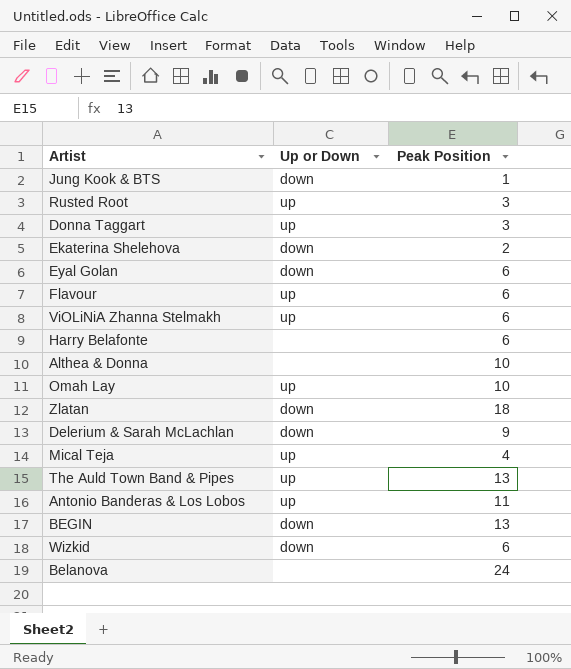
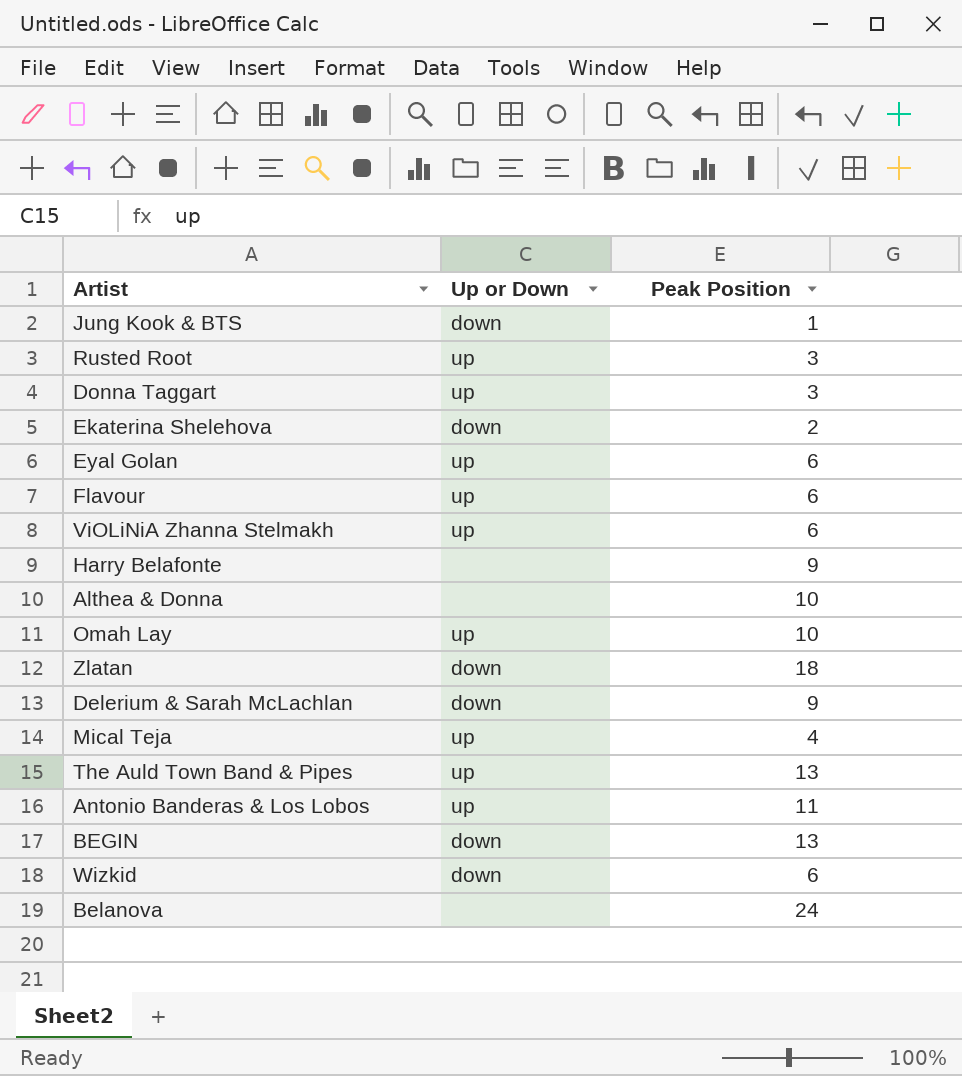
Eyal Golan | Up or Down: down -> up
Harry Belafonte | Peak Position: 6 -> 9

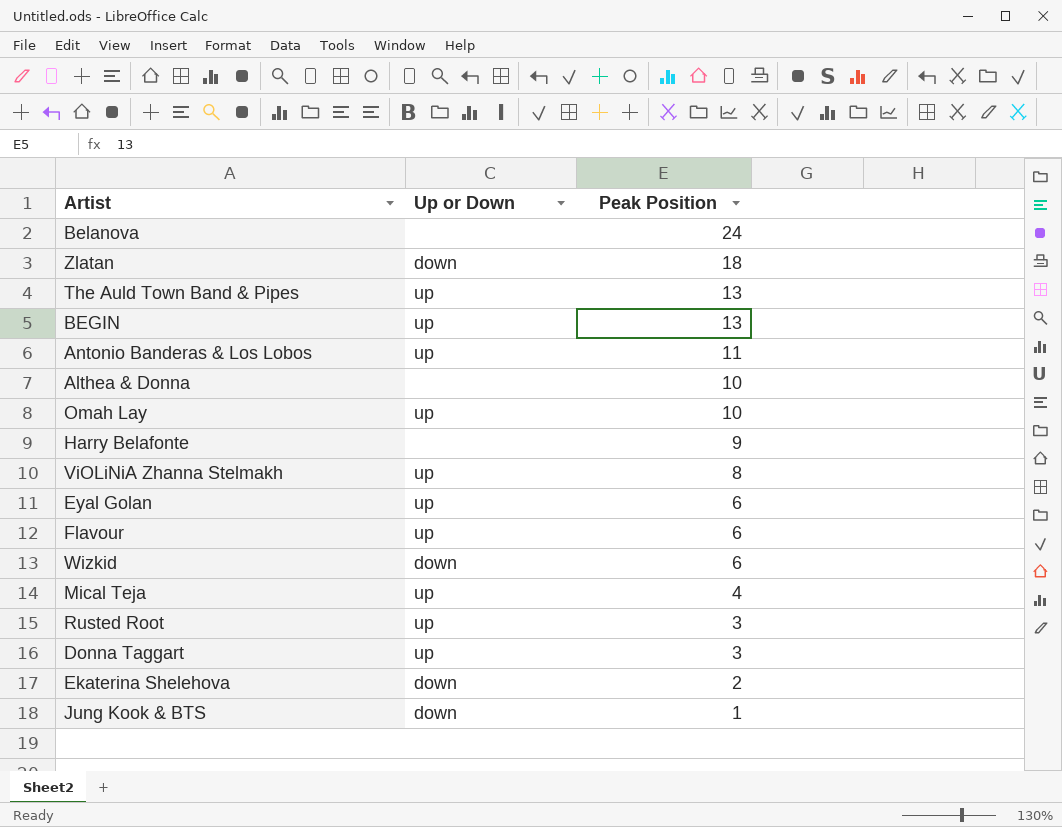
row order: none -> Peak Position descending
row Delerium & Sarah McLachlan: down | 9 -> none
BEGIN | Up or Down: down -> up
ViOLiNiA Zhanna Stelmakh | Peak Position: 6 -> 8

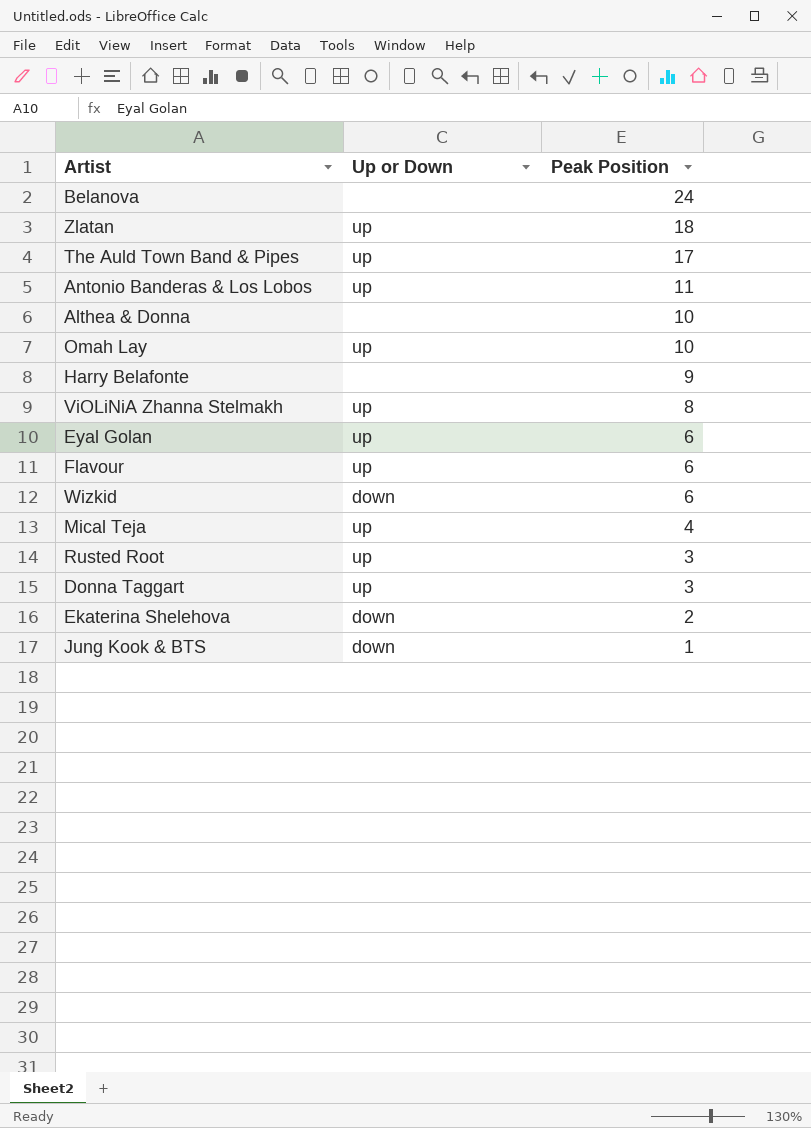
row BEGIN: up | 13 -> none
Zlatan | Up or Down: down -> up
The Auld Town Band & Pipes | Peak Position: 13 -> 17

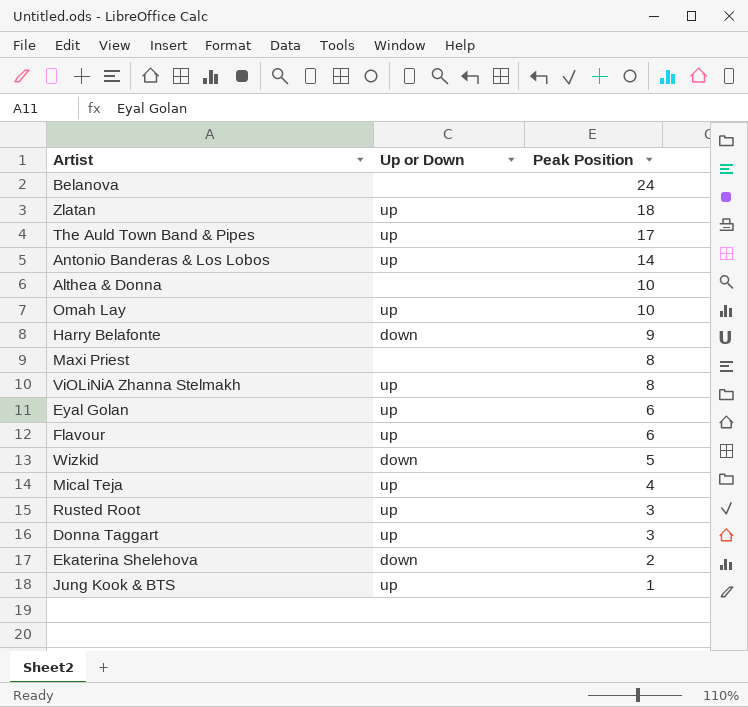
Antonio Banderas & Los Lobos | Peak Position: 11 -> 14
Harry Belafonte | Up or Down: none -> down
row Maxi Priest: none -> none | 8
Wizkid | Peak Position: 6 -> 5
Jung Kook & BTS | Up or Down: down -> up

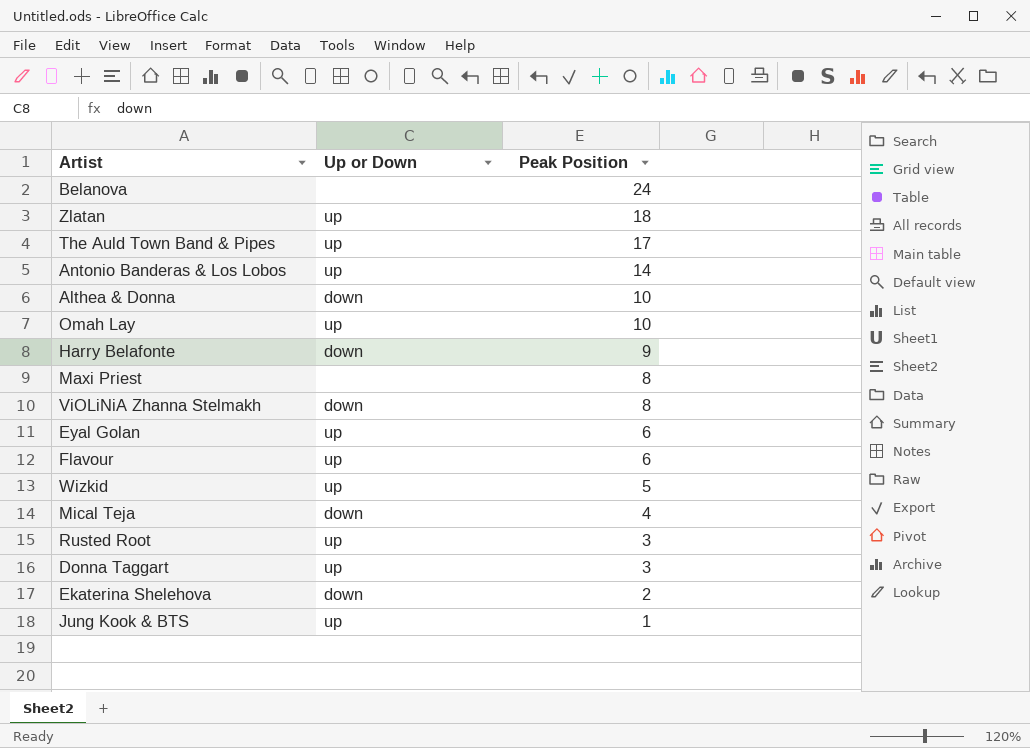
Althea & Donna | Up or Down: none -> down
ViOLiNiA Zhanna Stelmakh | Up or Down: up -> down
Wizkid | Up or Down: down -> up
Mical Teja | Up or Down: up -> down

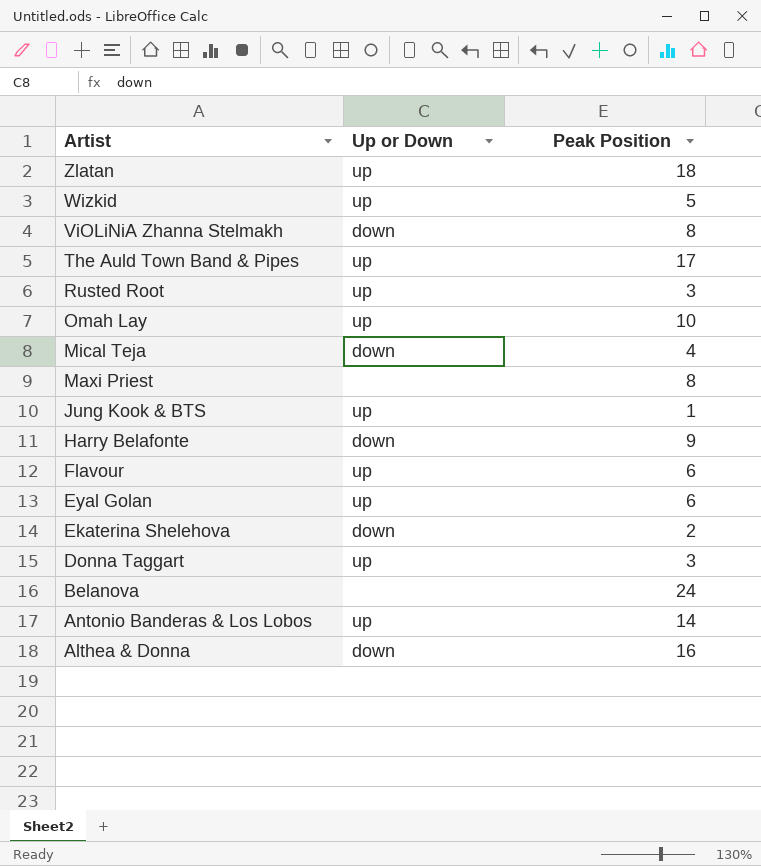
row order: Peak Position descending -> Artist descending
Althea & Donna | Peak Position: 10 -> 16

